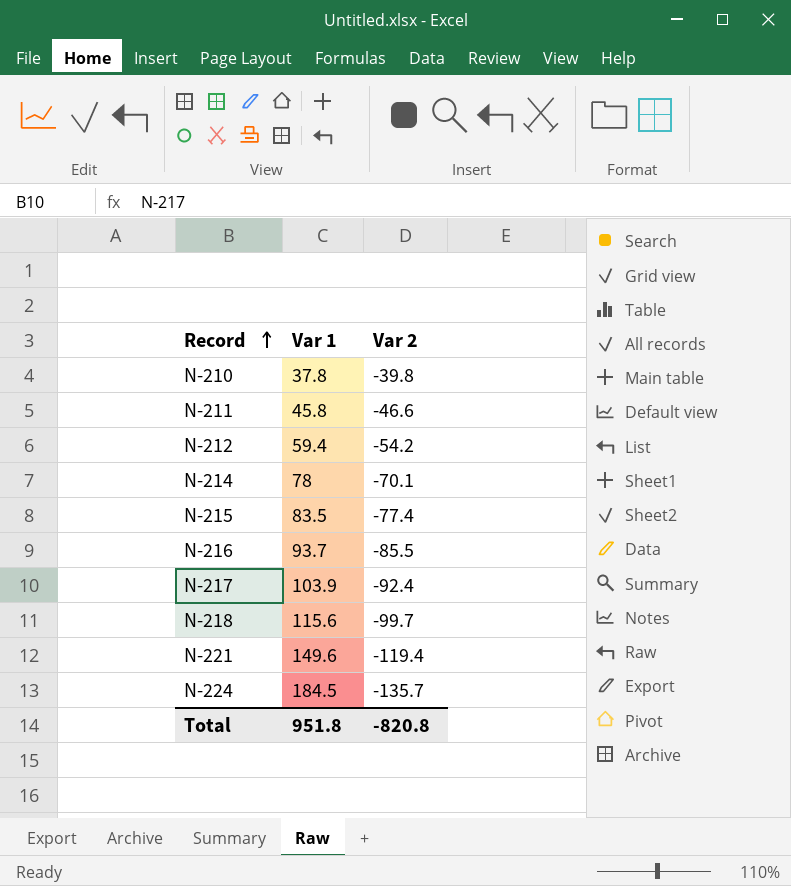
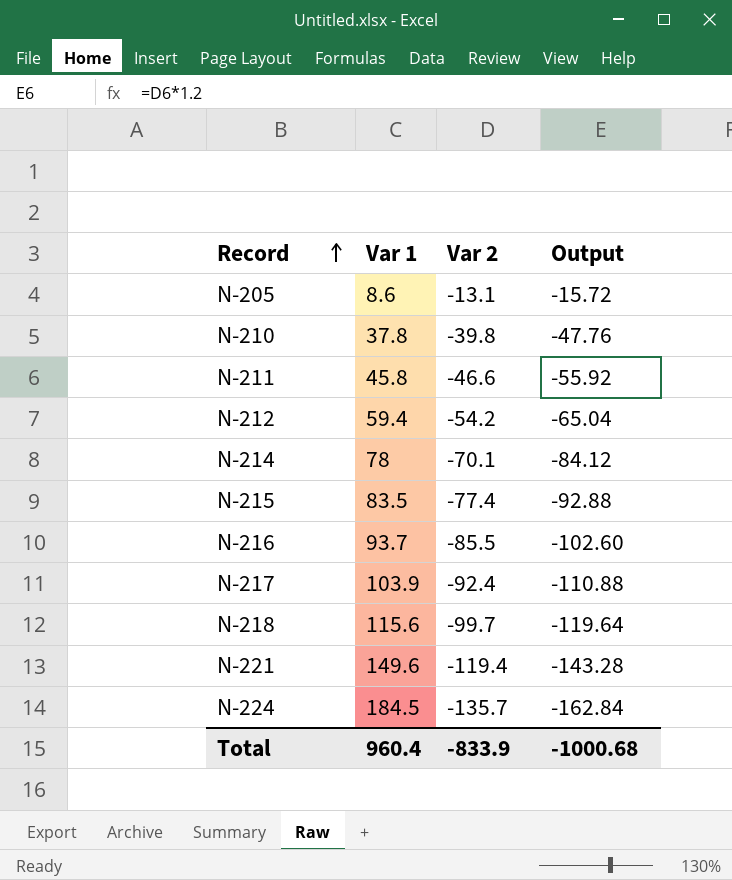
column Output | formula: none -> [Var 2] * 1.2
row N-205: none -> 8.6 | -13.1 | -15.72
Total | Var 1: 951.8 -> 960.4
Total | Var 2: -820.8 -> -833.9

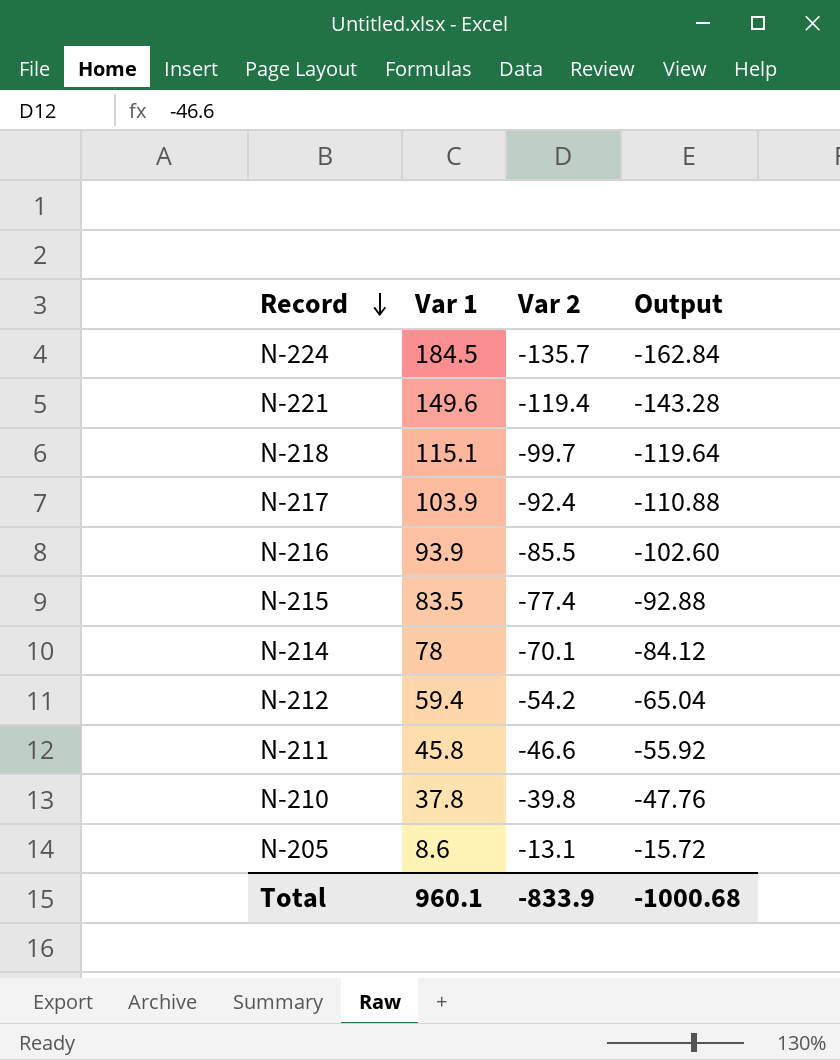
row order: Record ascending -> Record descending
N-218 | Var 1: 115.6 -> 115.1
N-216 | Var 1: 93.7 -> 93.9
Total | Var 1: 960.4 -> 960.1

